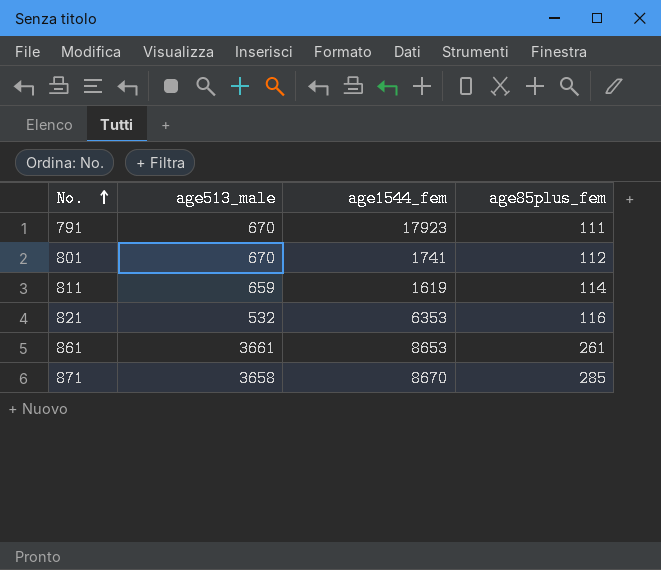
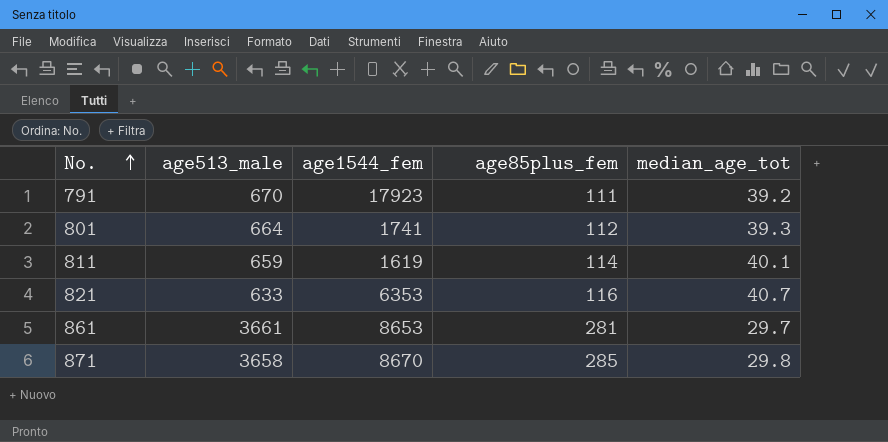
column median_age_tot | position: none -> 5
801 | age513_male: 670 -> 664
821 | age513_male: 532 -> 633
861 | age85plus_fem: 261 -> 281

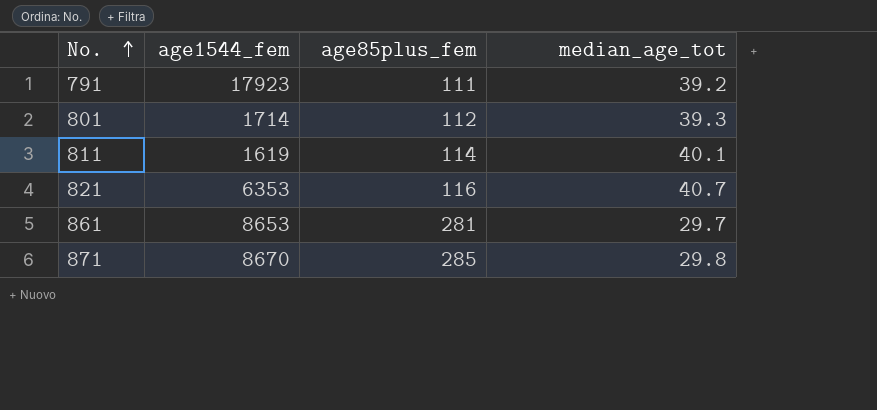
column age513_male | position: 2 -> none
801 | age1544_fem: 1741 -> 1714

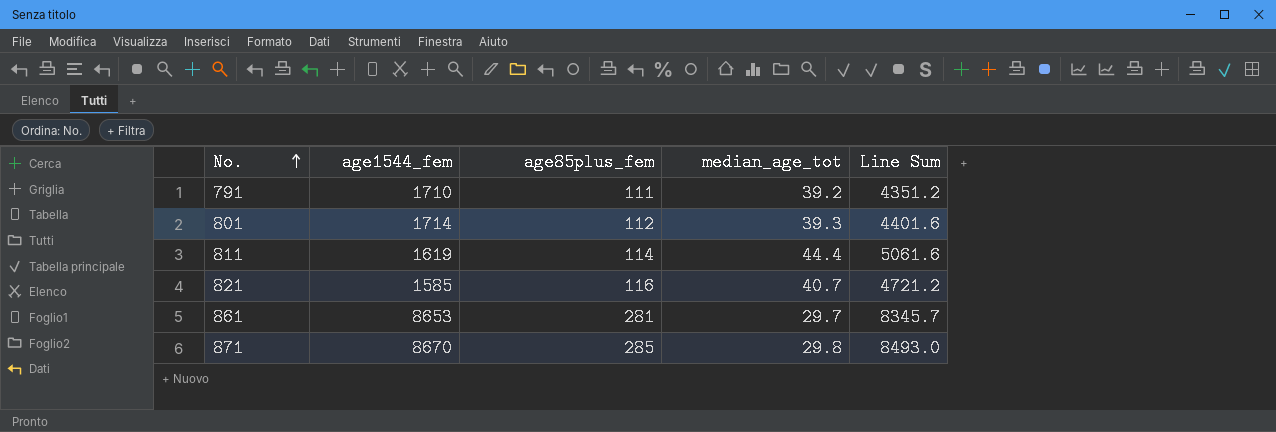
column Line Sum | formula: none -> [age85plus_fem] * [median_age_tot]
791 | age1544_fem: 17923 -> 1710
811 | median_age_tot: 40.1 -> 44.4
821 | age1544_fem: 6353 -> 1585

